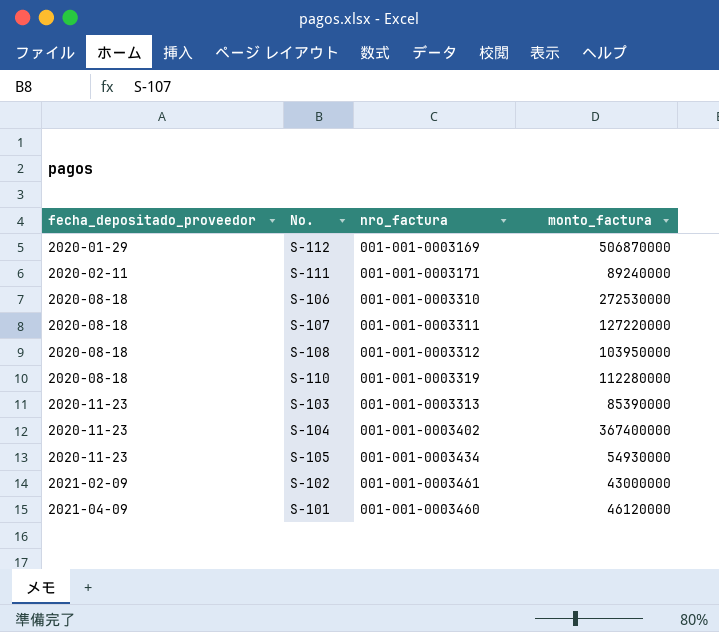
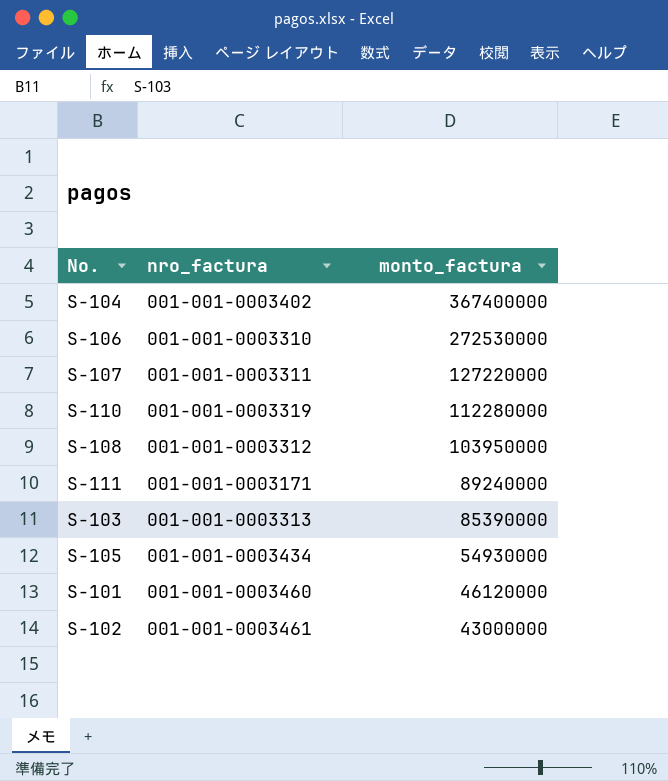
row order: fecha_depositado_proveedor ascending -> monto_factura descending
column fecha_depositado_proveedor | position: 1 -> none
row S-112: 2020-01-29 | 001-001-0003169 | 506870000 -> none

